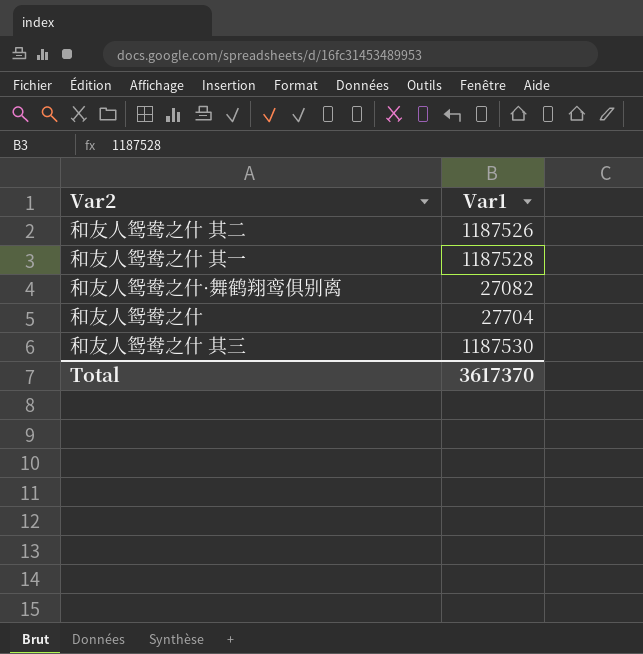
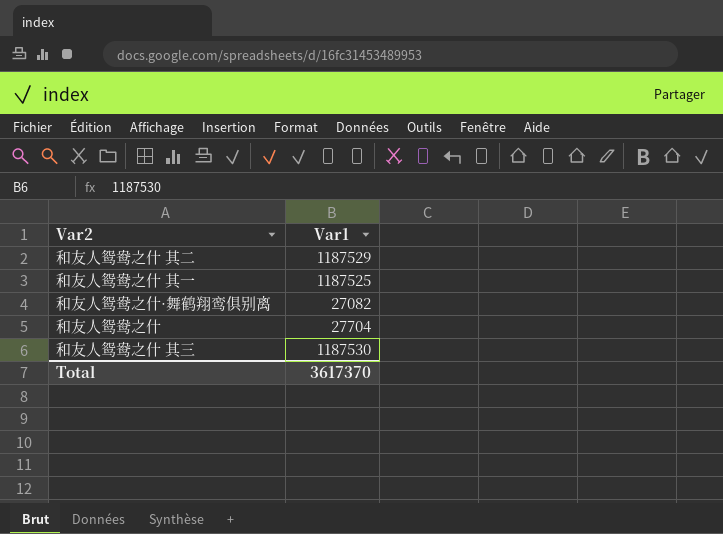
和友人鸳鸯之什 其二 | Var1: 1187526 -> 1187529
和友人鸳鸯之什 其一 | Var1: 1187528 -> 1187525

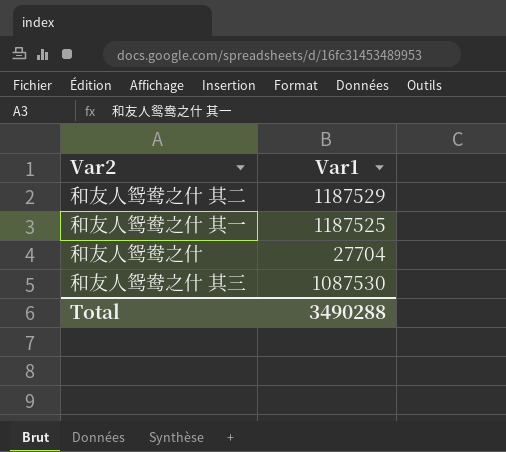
row 和友人鸳鸯之什·舞鹤翔鸾俱别离: 27082 -> none
和友人鸳鸯之什 其三 | Var1: 1187530 -> 1087530
Total | Var1: 3617370 -> 3490288

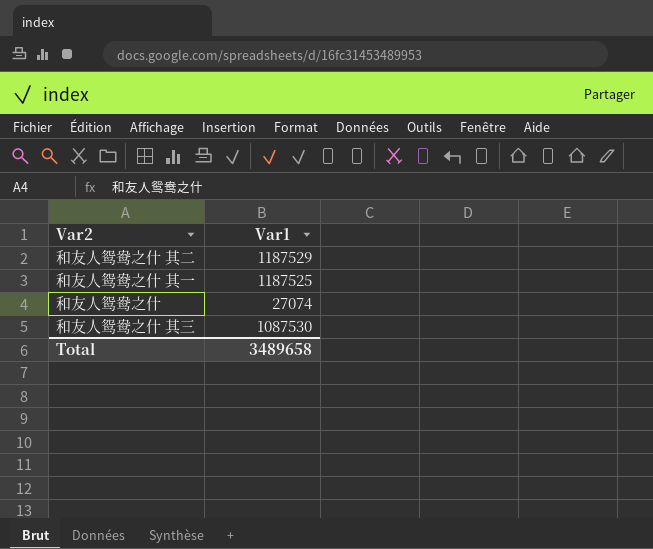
和友人鸳鸯之什 | Var1: 27704 -> 27074
Total | Var1: 3490288 -> 3489658

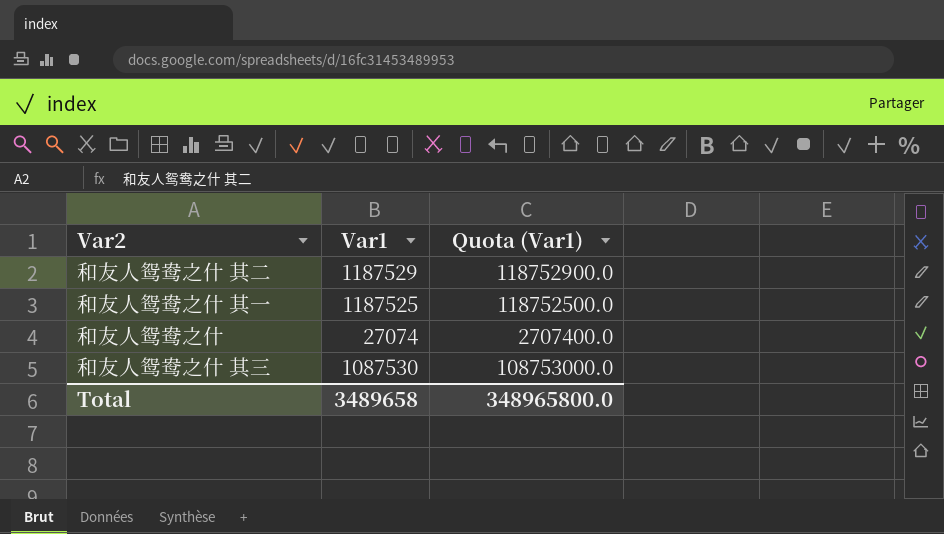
column Quota (Var1) | formula: none -> [Var1] * 100

